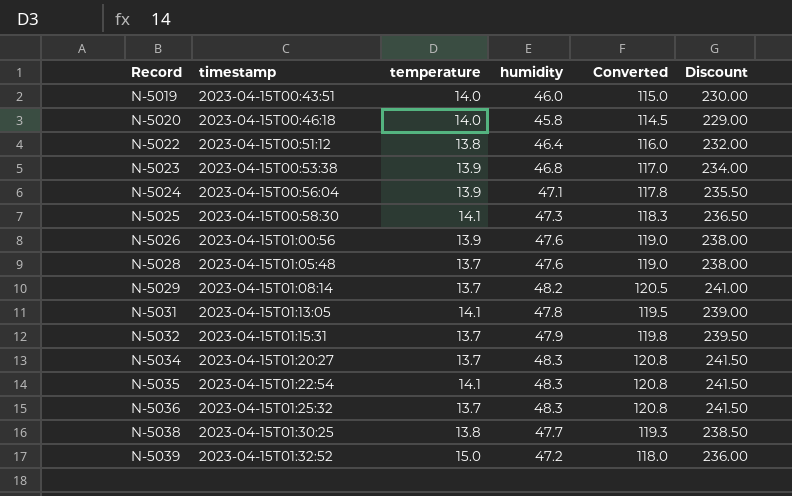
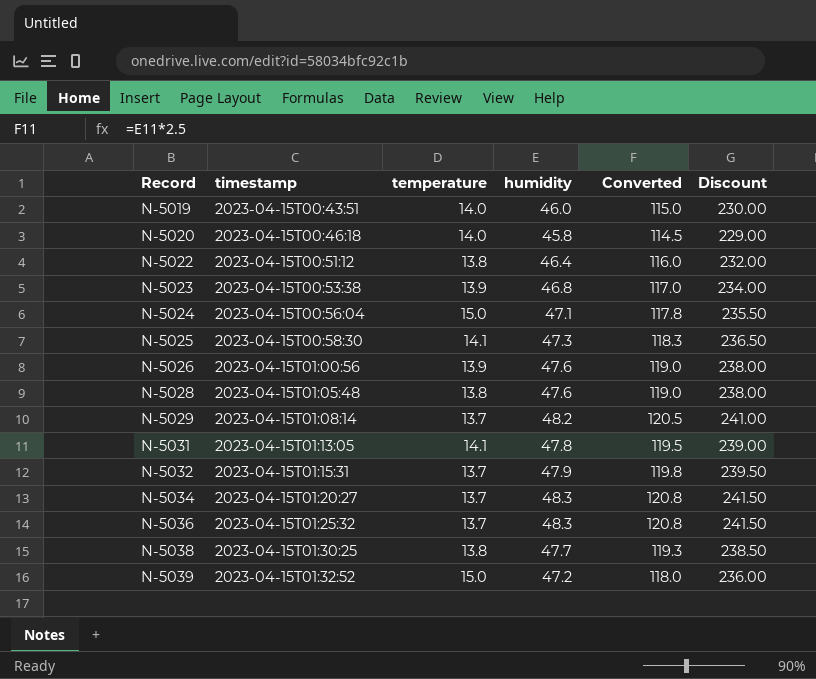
row N-5035: 2023-04-15T01:22:54 | 14.1 | 48.3 | 120.8 | 241.50 -> none
N-5024 | temperature: 13.9 -> 15.0
N-5028 | temperature: 13.7 -> 13.8

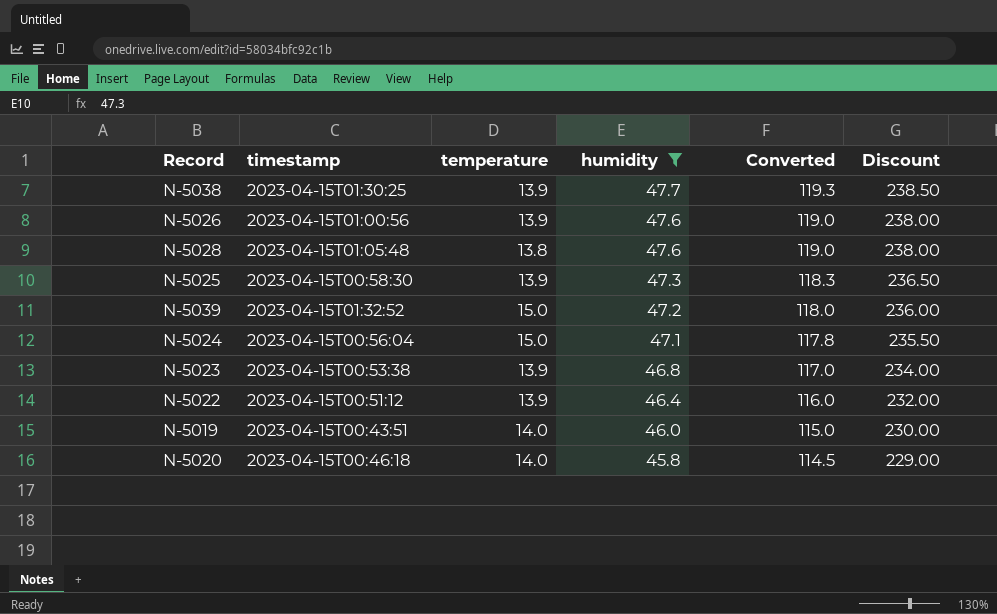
filter: none -> humidity <= 47.7
row order: Record ascending -> humidity descending
N-5038 | temperature: 13.8 -> 13.9
N-5025 | temperature: 14.1 -> 13.9
N-5022 | temperature: 13.8 -> 13.9

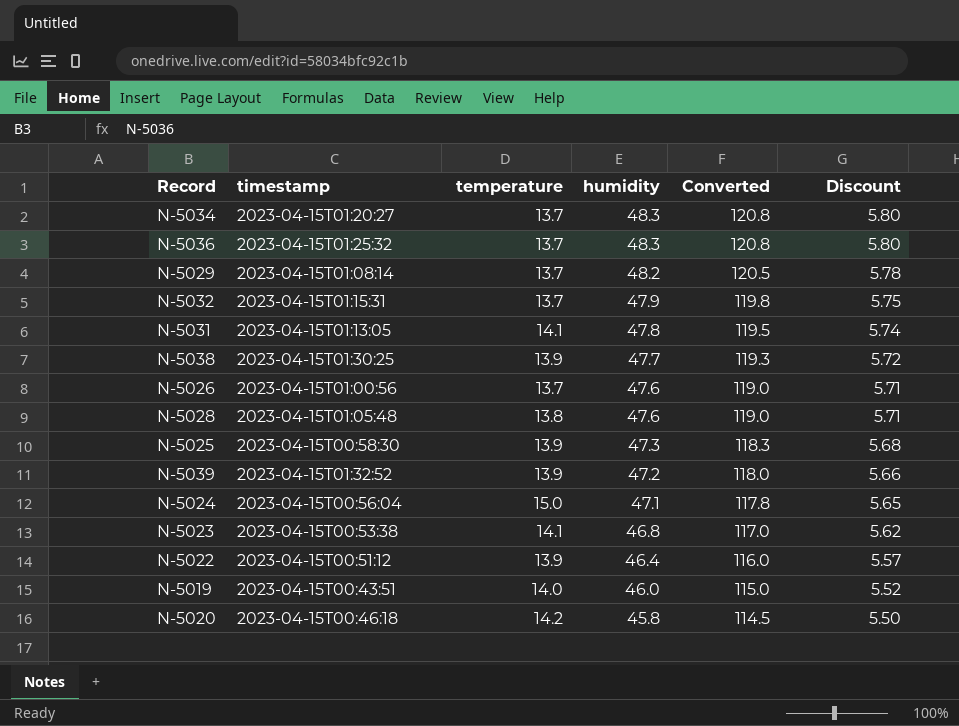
filter: humidity <= 47.7 -> none
column Discount | formula: [humidity] * 5 -> [humidity] * 0.12
N-5026 | temperature: 13.9 -> 13.7
N-5039 | temperature: 15.0 -> 13.9
N-5023 | temperature: 13.9 -> 14.1
N-5020 | temperature: 14.0 -> 14.2

